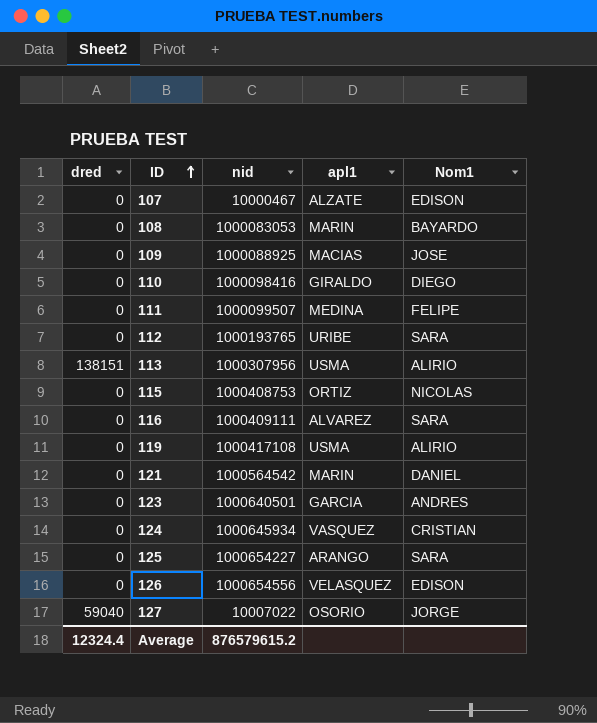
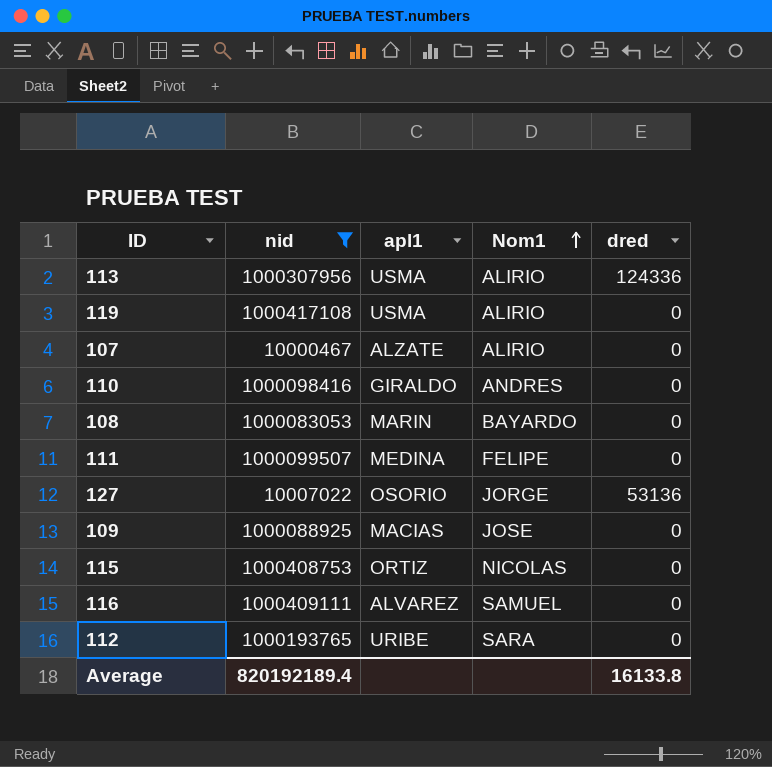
filter: none -> nid <= 1000417108
row order: ID ascending -> Nom1 ascending
column dred | position: 1 -> 5
113 | dred: 138151 -> 124336
107 | Nom1: EDISON -> ALIRIO
110 | Nom1: DIEGO -> ANDRES
127 | dred: 59040 -> 53136
116 | Nom1: SARA -> SAMUEL
Average | nid: 876579615.2 -> 820192189.4
Average | dred: 12324.4 -> 16133.8

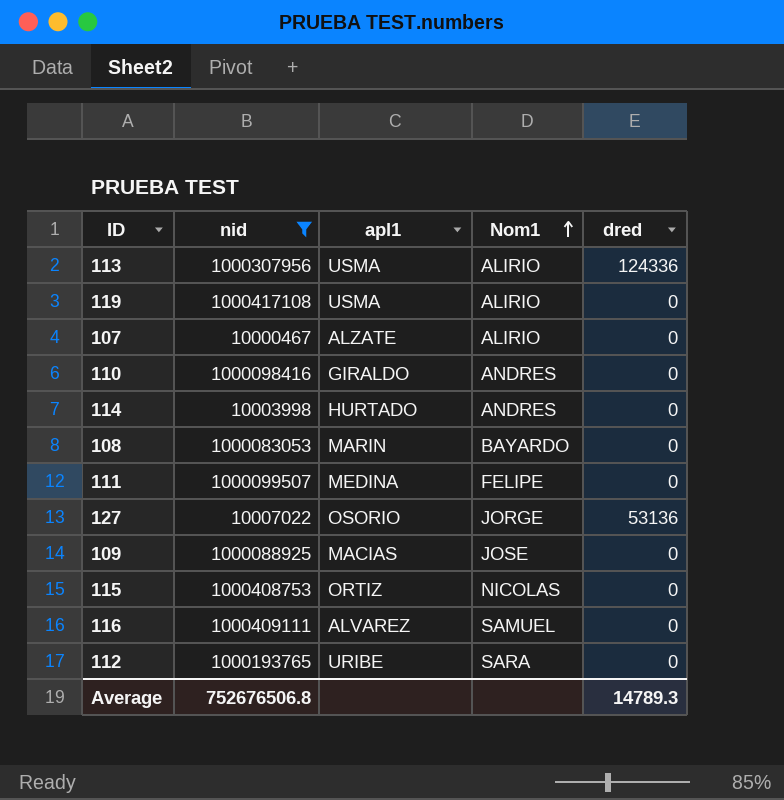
row 114: none -> 10003998 | HURTADO | ANDRES | 0
Average | nid: 820192189.4 -> 752676506.8
Average | dred: 16133.8 -> 14789.3

